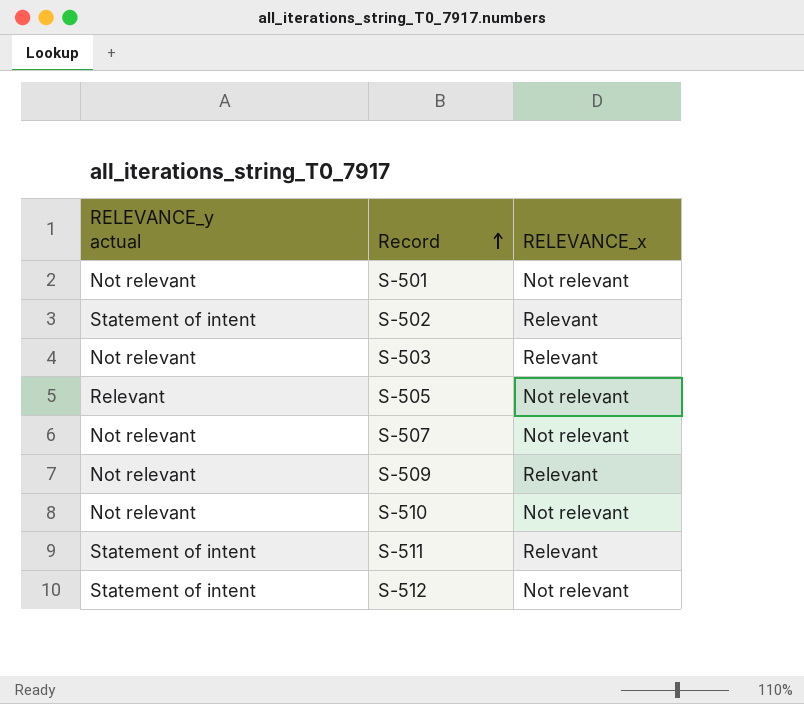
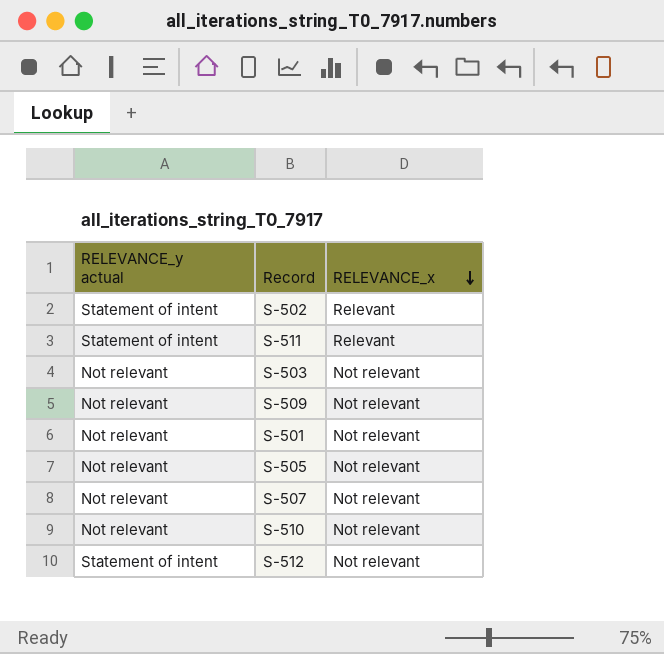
row order: Record ascending -> RELEVANCE_x descending
S-503 | RELEVANCE_x: Relevant -> Not relevant
S-509 | RELEVANCE_x: Relevant -> Not relevant
S-505 | RELEVANCE_y actual: Relevant -> Not relevant

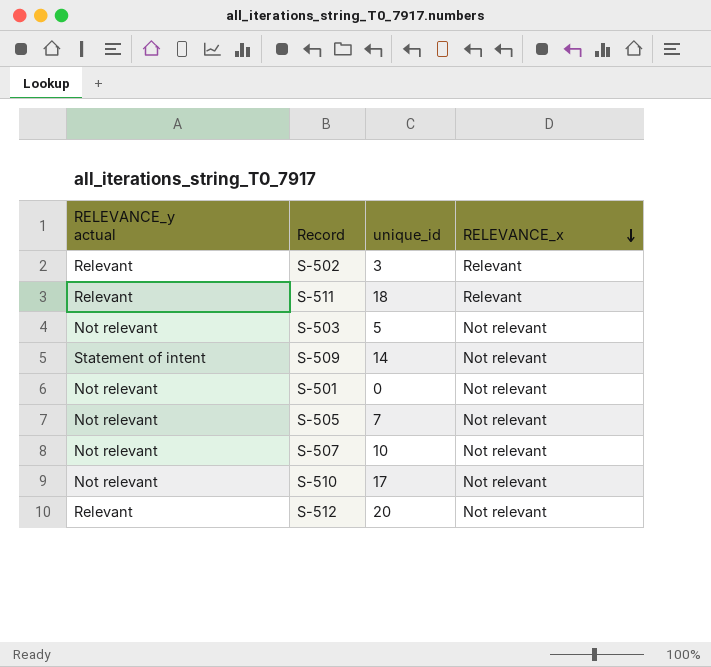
column unique_id | position: none -> 3
S-502 | RELEVANCE_y actual: Statement of intent -> Relevant
S-511 | RELEVANCE_y actual: Statement of intent -> Relevant
S-509 | RELEVANCE_y actual: Not relevant -> Statement of intent
S-512 | RELEVANCE_y actual: Statement of intent -> Relevant

